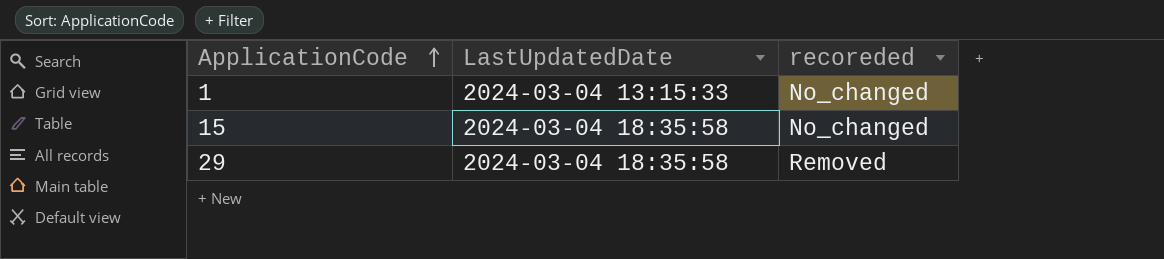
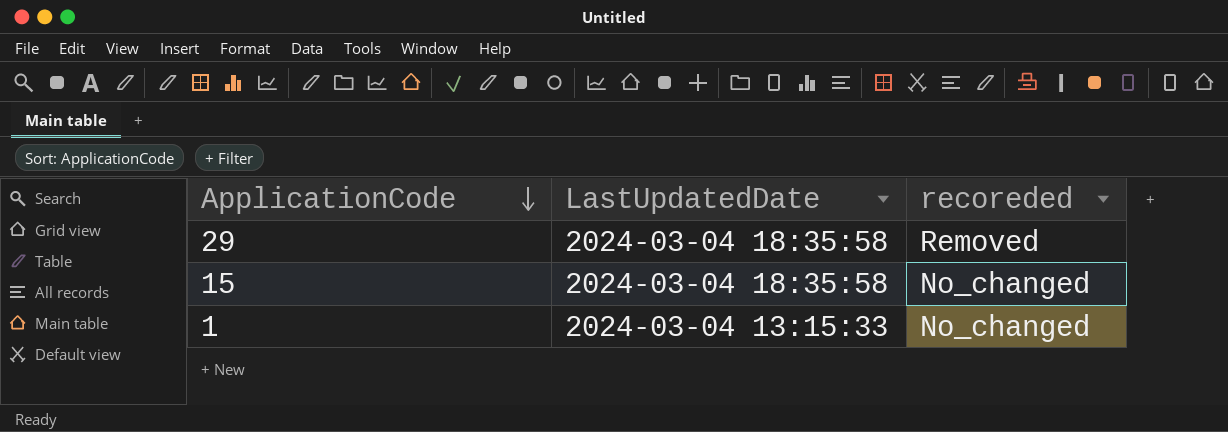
row order: ApplicationCode ascending -> ApplicationCode descending

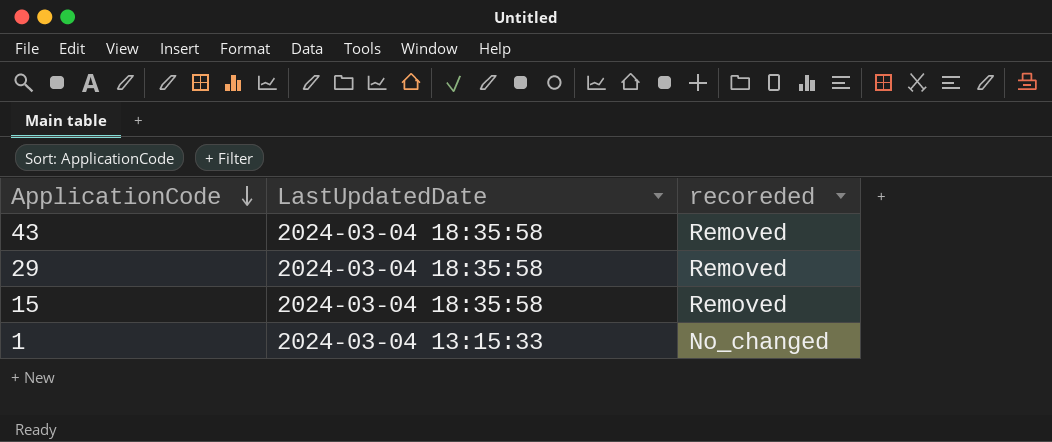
row 43: none -> 2024-03-04 18:35:58 | Removed
15 | recoreded: No_changed -> Removed

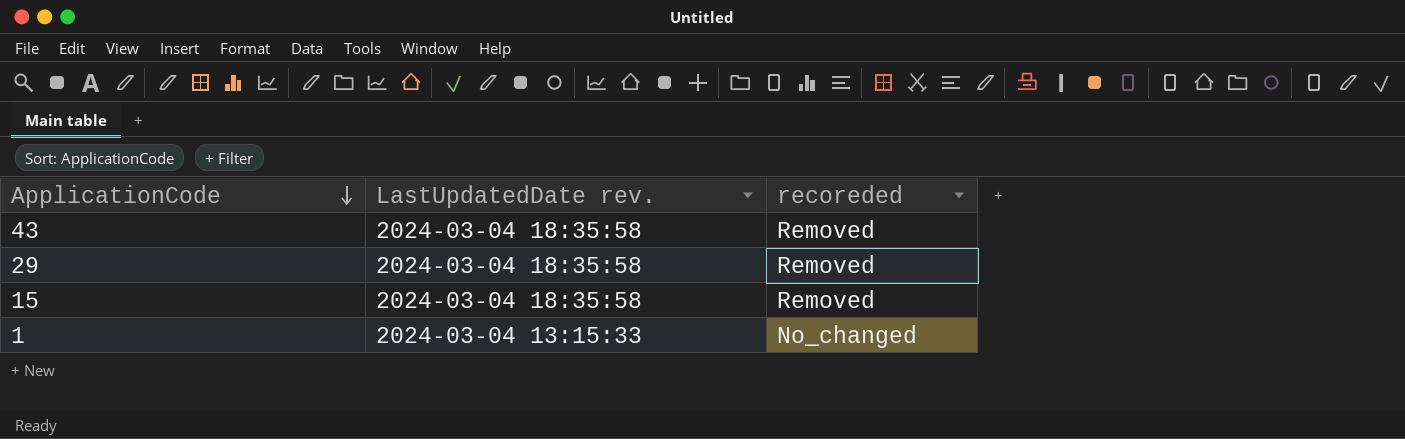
column name: LastUpdatedDate -> LastUpdatedDate rev.

